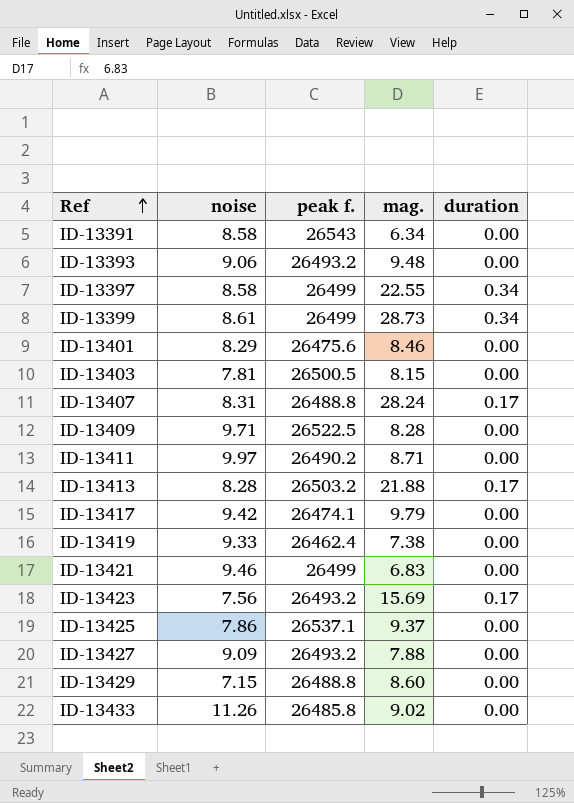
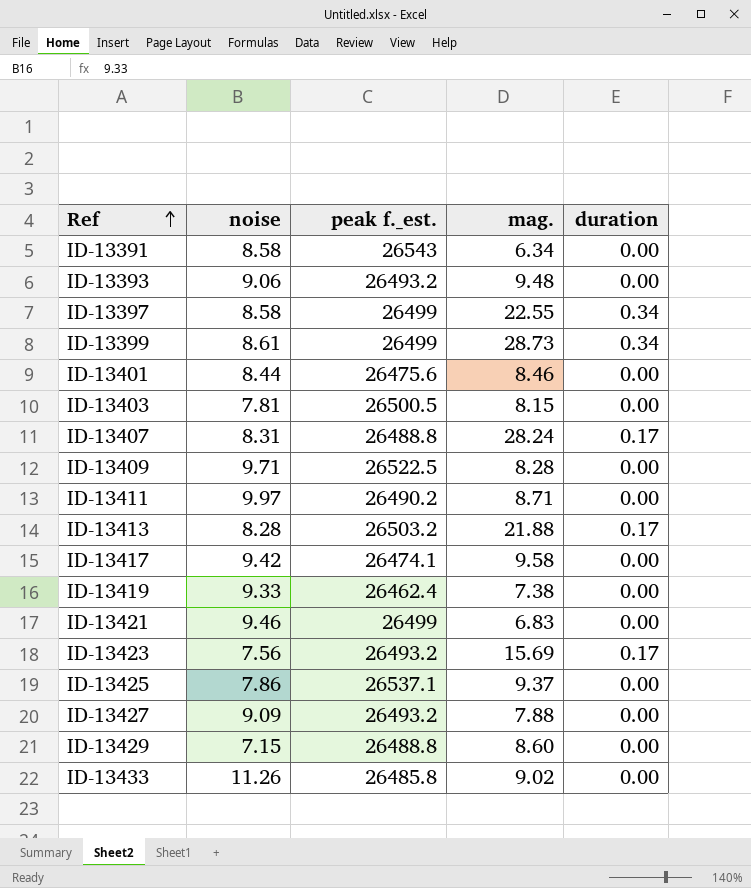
column name: peak f. -> peak f._est.
ID-13401 | noise: 8.29 -> 8.44
ID-13417 | mag.: 9.79 -> 9.58

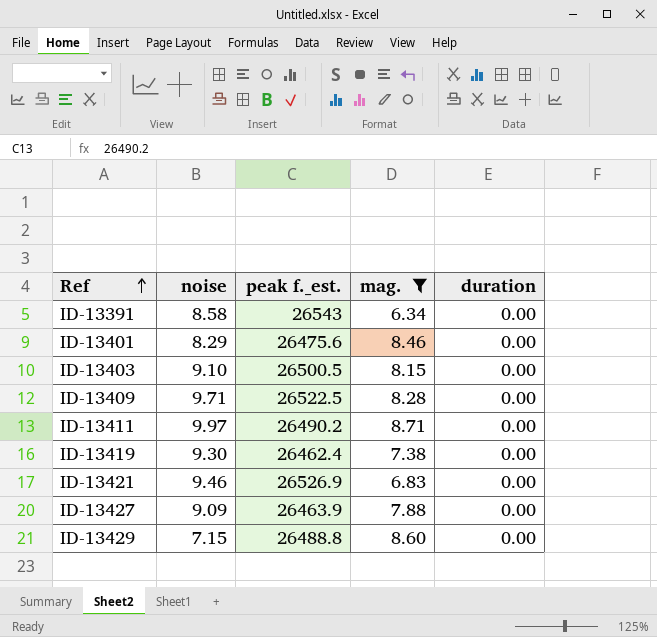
filter: none -> mag. <= 8.71
ID-13401 | noise: 8.44 -> 8.29
ID-13403 | noise: 7.81 -> 9.10
ID-13419 | noise: 9.33 -> 9.30
ID-13421 | peak f._est.: 26499 -> 26526.9
ID-13427 | peak f._est.: 26493.2 -> 26463.9

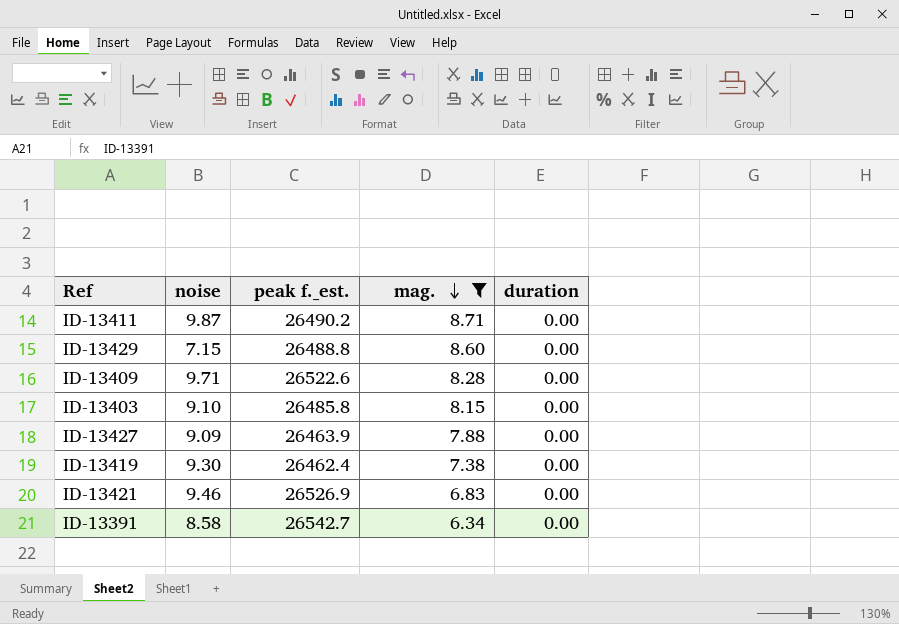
row order: Ref ascending -> mag. descending
row ID-13401: 8.29 | 26475.6 | 8.46 | 0.00 -> none
ID-13411 | noise: 9.97 -> 9.87
ID-13409 | peak f._est.: 26522.5 -> 26522.6
ID-13403 | peak f._est.: 26500.5 -> 26485.8
ID-13391 | peak f._est.: 26543 -> 26542.7

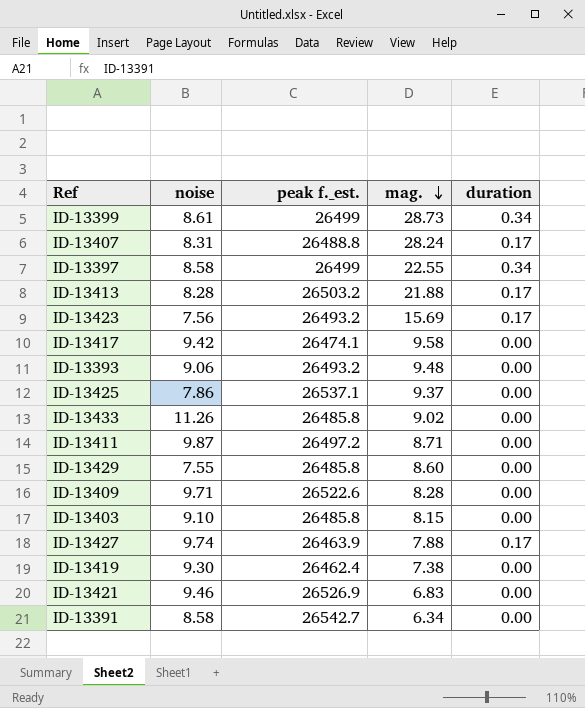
filter: mag. <= 8.71 -> none
ID-13411 | peak f._est.: 26490.2 -> 26497.2
ID-13429 | noise: 7.15 -> 7.55
ID-13429 | peak f._est.: 26488.8 -> 26485.8
ID-13427 | noise: 9.09 -> 9.74
ID-13427 | duration: 0.00 -> 0.17

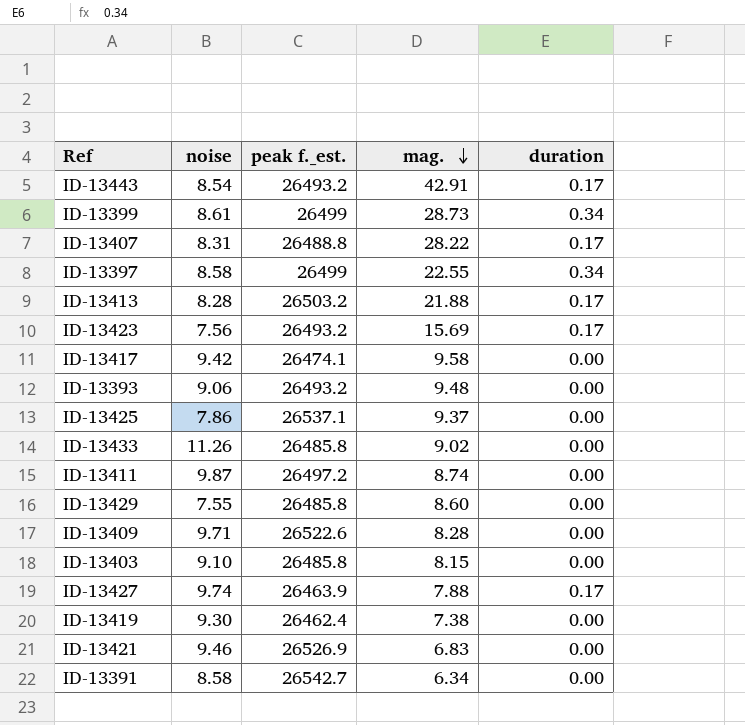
row ID-13443: none -> 8.54 | 26493.2 | 42.91 | 0.17
ID-13407 | mag.: 28.24 -> 28.22
ID-13411 | mag.: 8.71 -> 8.74

